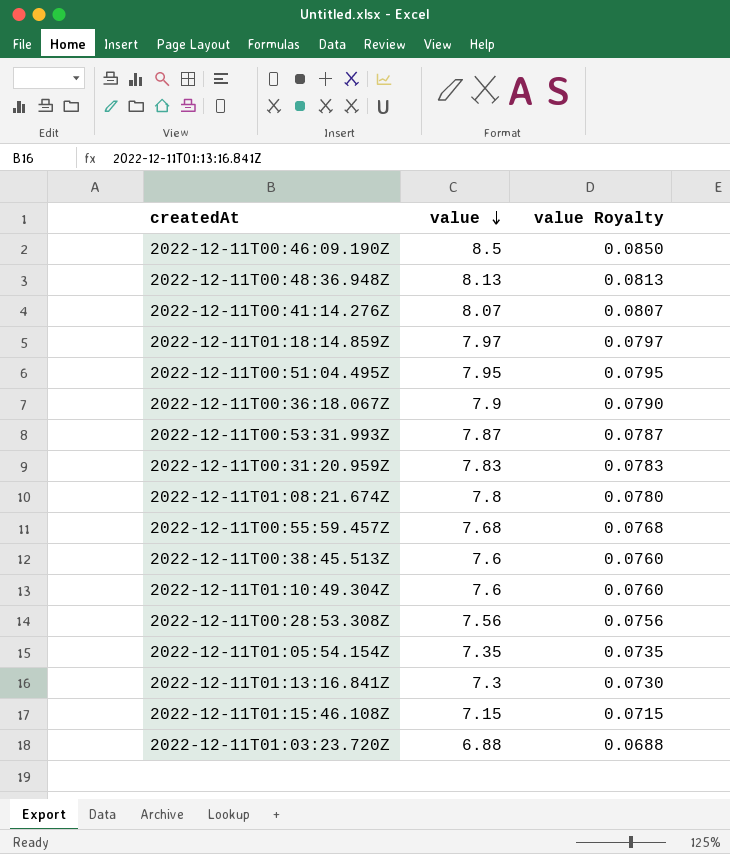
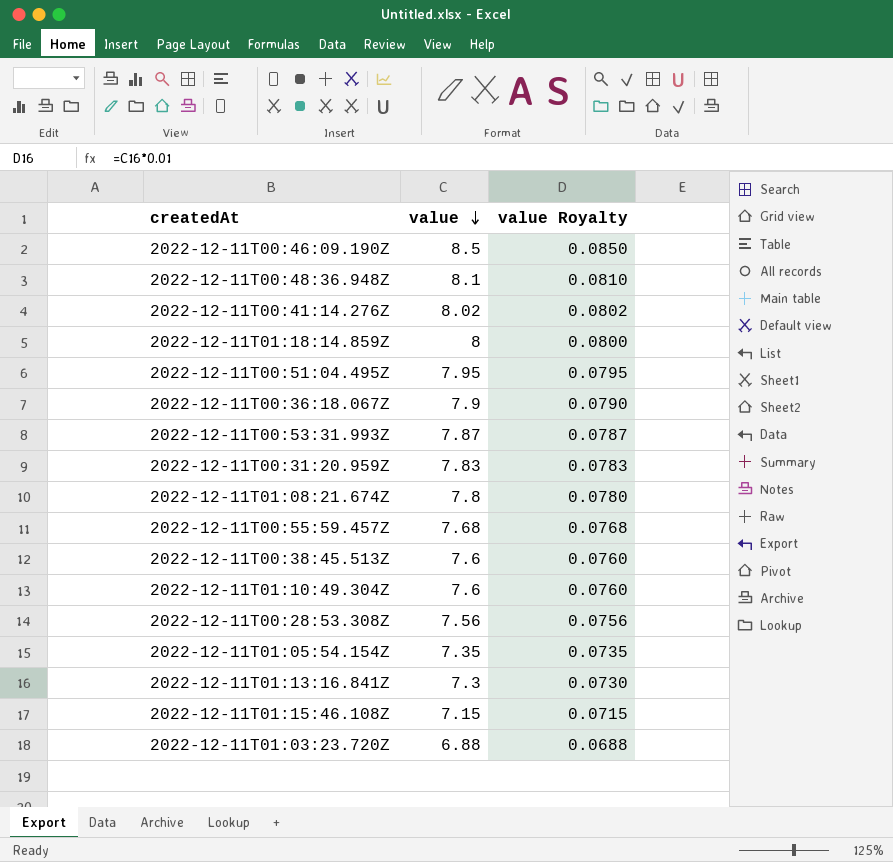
2022-12-11T00:48:36.948Z | value: 8.13 -> 8.1
2022-12-11T00:48:36.948Z | value Royalty: 0.0813 -> 0.0810
2022-12-11T00:41:14.276Z | value: 8.07 -> 8.02
2022-12-11T00:41:14.276Z | value Royalty: 0.0807 -> 0.0802
2022-12-11T01:18:14.859Z | value: 7.97 -> 8
2022-12-11T01:18:14.859Z | value Royalty: 0.0797 -> 0.0800

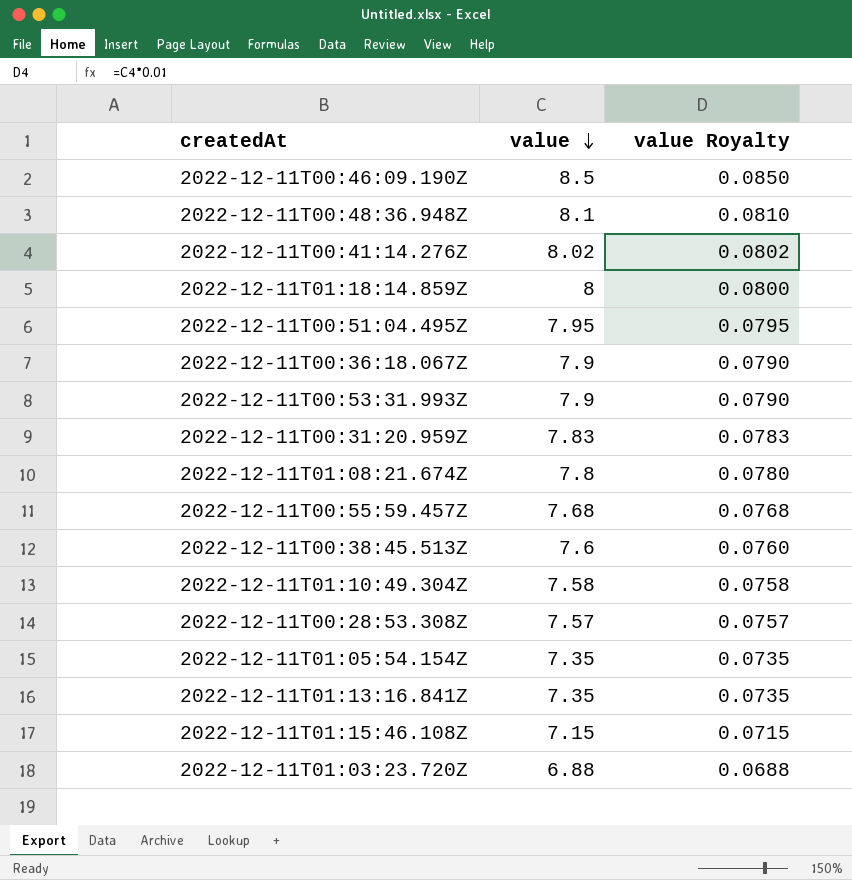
2022-12-11T00:53:31.993Z | value: 7.87 -> 7.9
2022-12-11T00:53:31.993Z | value Royalty: 0.0787 -> 0.0790
2022-12-11T01:10:49.304Z | value: 7.6 -> 7.58
2022-12-11T01:10:49.304Z | value Royalty: 0.0760 -> 0.0758
2022-12-11T00:28:53.308Z | value: 7.56 -> 7.57
2022-12-11T00:28:53.308Z | value Royalty: 0.0756 -> 0.0757
2022-12-11T01:13:16.841Z | value: 7.3 -> 7.35
2022-12-11T01:13:16.841Z | value Royalty: 0.0730 -> 0.0735

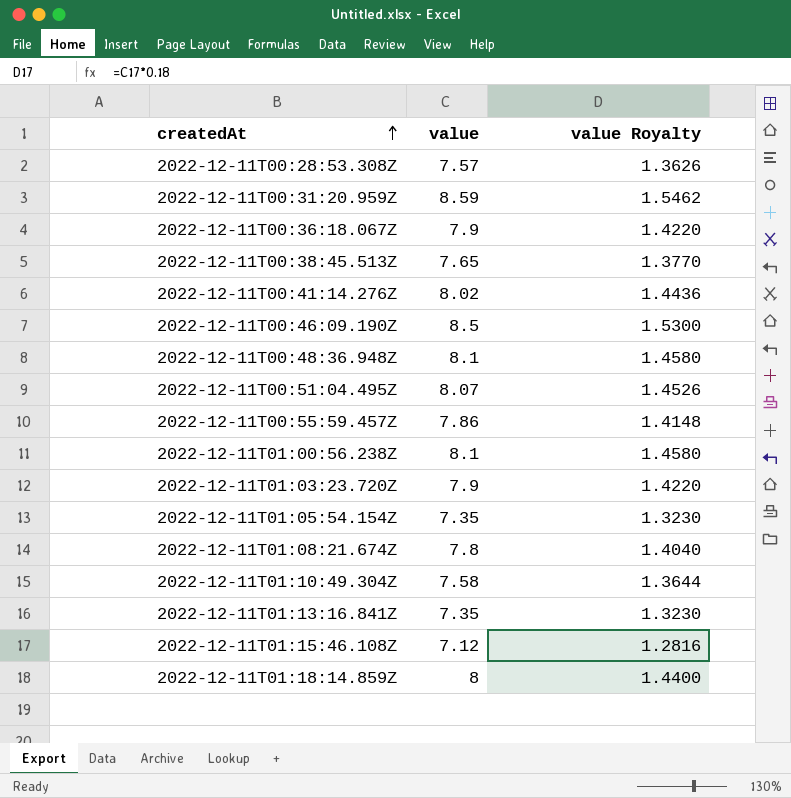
row order: value descending -> createdAt ascending
column value Royalty | formula: [value] * 0.01 -> [value] * 0.18
row 2022-12-11T00:53:31.993Z: 7.9 | 0.0790 -> none
2022-12-11T00:31:20.959Z | value: 7.83 -> 8.59
2022-12-11T00:38:45.513Z | value: 7.6 -> 7.65
2022-12-11T00:51:04.495Z | value: 7.95 -> 8.07
2022-12-11T00:55:59.457Z | value: 7.68 -> 7.86
row 2022-12-11T01:00:56.238Z: none -> 8.1 | 1.4580
2022-12-11T01:03:23.720Z | value: 6.88 -> 7.9
2022-12-11T01:15:46.108Z | value: 7.15 -> 7.12

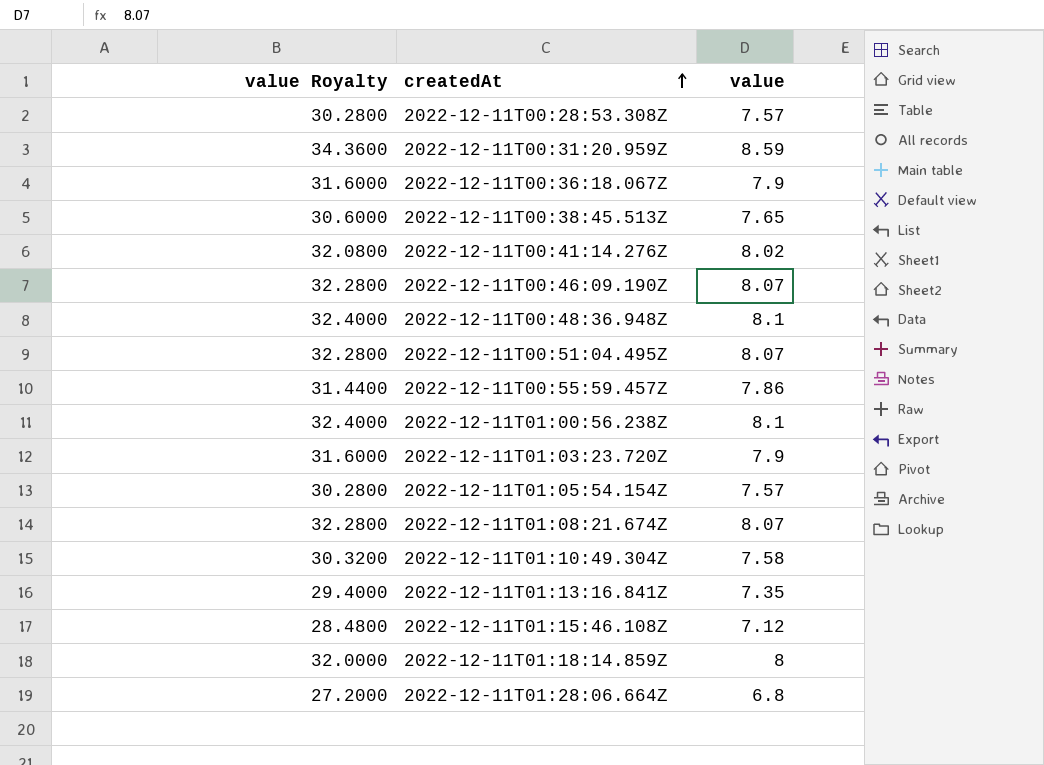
column value Royalty | formula: [value] * 0.18 -> [value] * 4
column value Royalty | position: 3 -> 1
2022-12-11T00:46:09.190Z | value: 8.5 -> 8.07
2022-12-11T01:05:54.154Z | value: 7.35 -> 7.57
2022-12-11T01:08:21.674Z | value: 7.8 -> 8.07
row 2022-12-11T01:28:06.664Z: none -> 27.2000 | 6.8

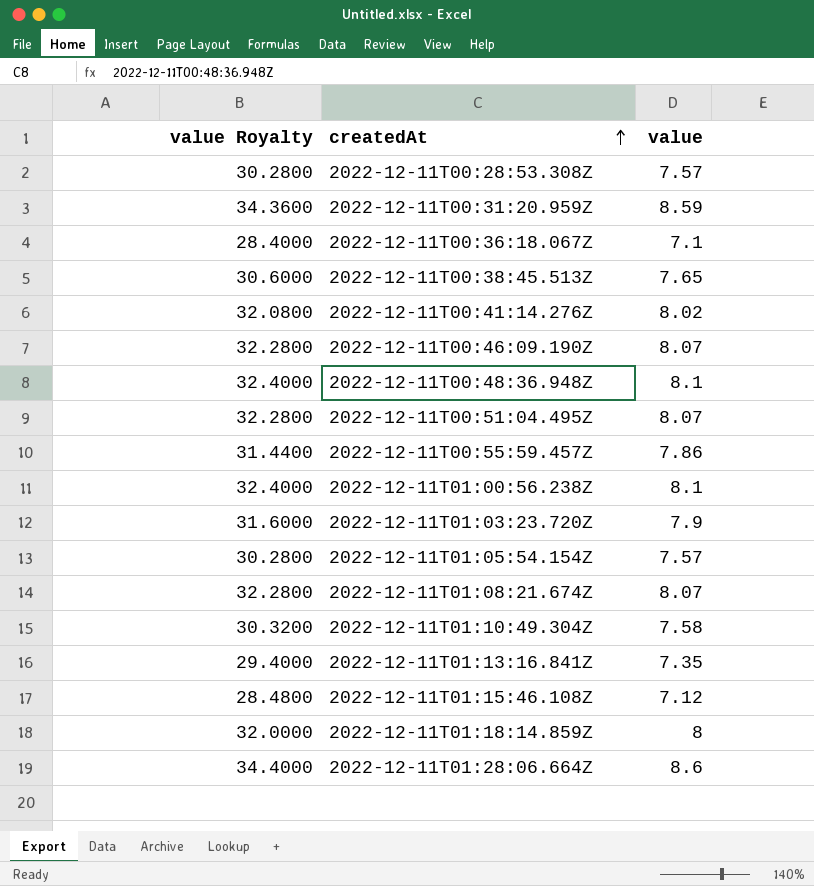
2022-12-11T00:36:18.067Z | value Royalty: 31.6000 -> 28.4000
2022-12-11T00:36:18.067Z | value: 7.9 -> 7.1
2022-12-11T01:28:06.664Z | value Royalty: 27.2000 -> 34.4000
2022-12-11T01:28:06.664Z | value: 6.8 -> 8.6

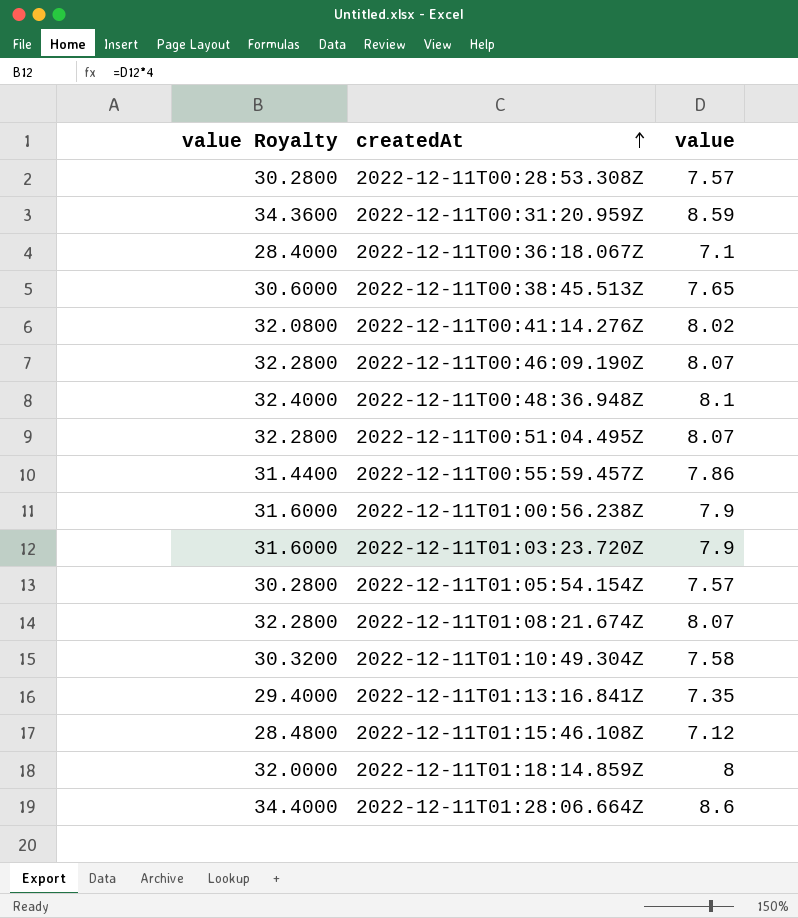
2022-12-11T01:00:56.238Z | value Royalty: 32.4000 -> 31.6000
2022-12-11T01:00:56.238Z | value: 8.1 -> 7.9

